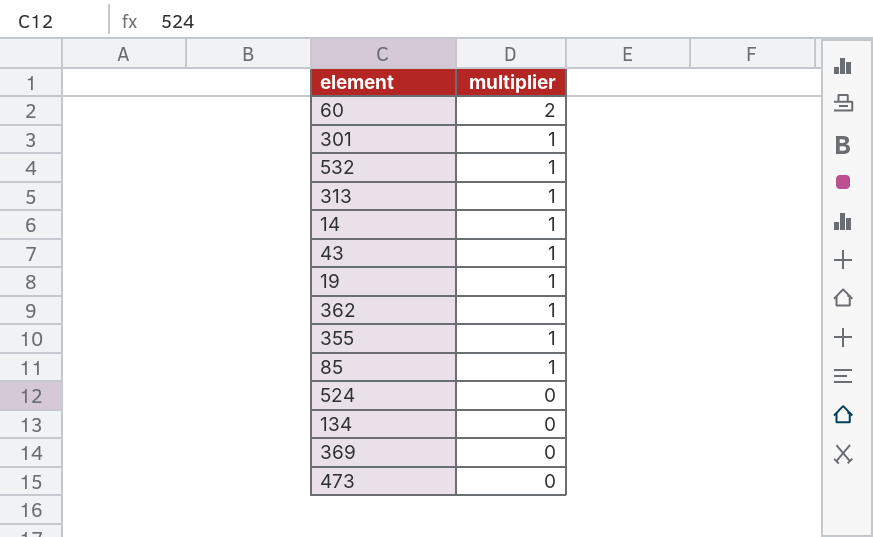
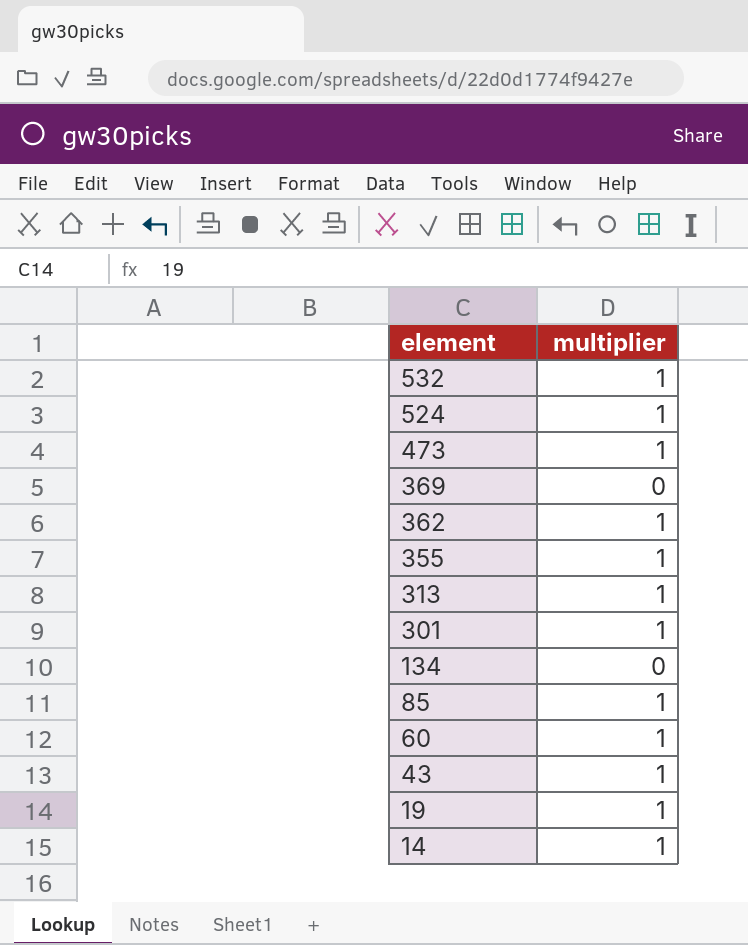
row order: multiplier descending -> element descending
524 | multiplier: 0 -> 1
473 | multiplier: 0 -> 1
60 | multiplier: 2 -> 1

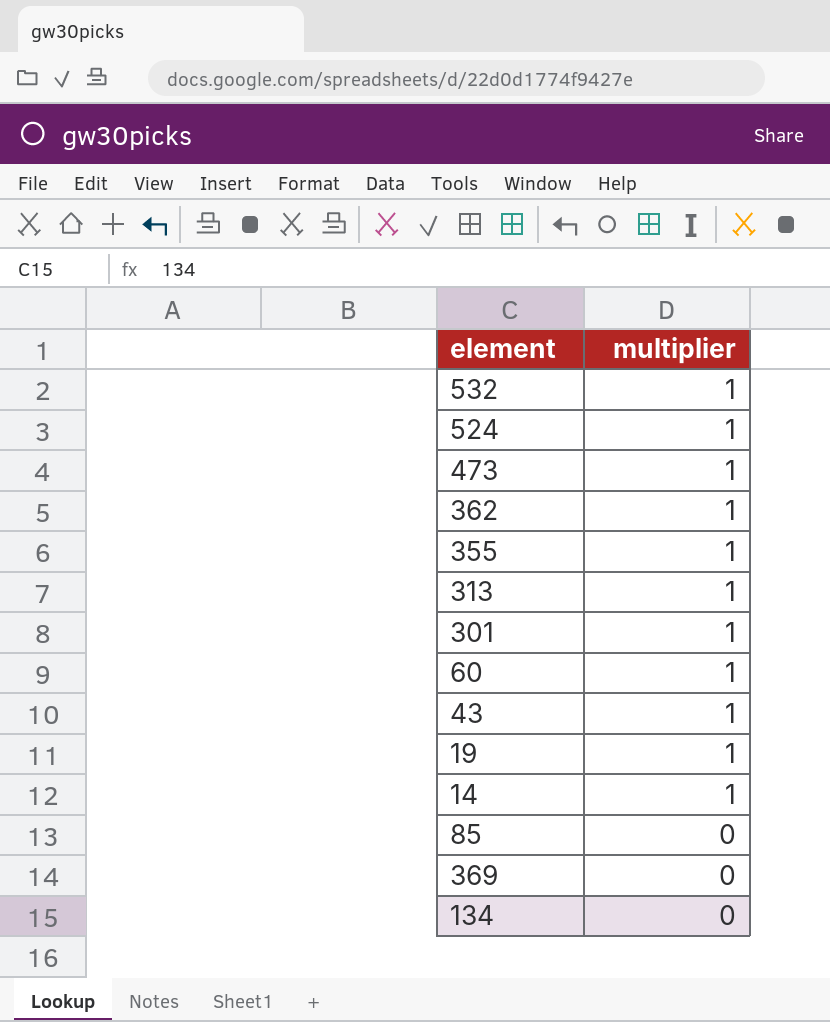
row order: element descending -> multiplier descending
85 | multiplier: 1 -> 0

